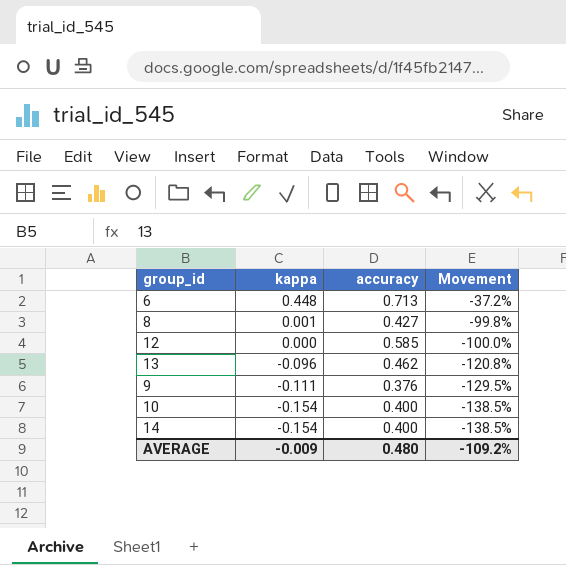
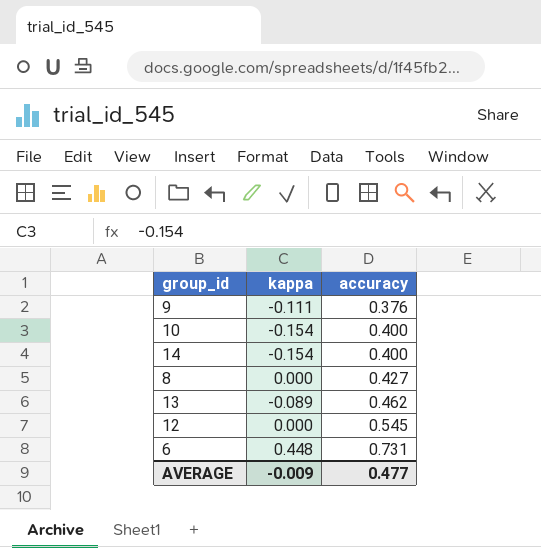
row order: kappa descending -> accuracy ascending
column Movement | formula: ([kappa] - [accuracy]) / [accuracy] -> none
8 | kappa: 0.001 -> 0.000
13 | kappa: -0.096 -> -0.089
12 | accuracy: 0.585 -> 0.545
6 | accuracy: 0.713 -> 0.731
AVERAGE | accuracy: 0.480 -> 0.477

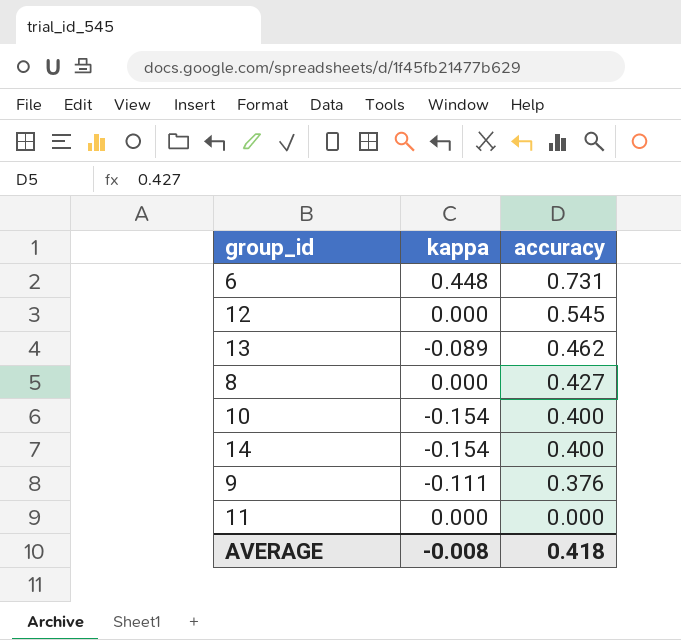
row order: accuracy ascending -> accuracy descending
row 11: none -> 0.000 | 0.000
AVERAGE | kappa: -0.009 -> -0.008
AVERAGE | accuracy: 0.477 -> 0.418

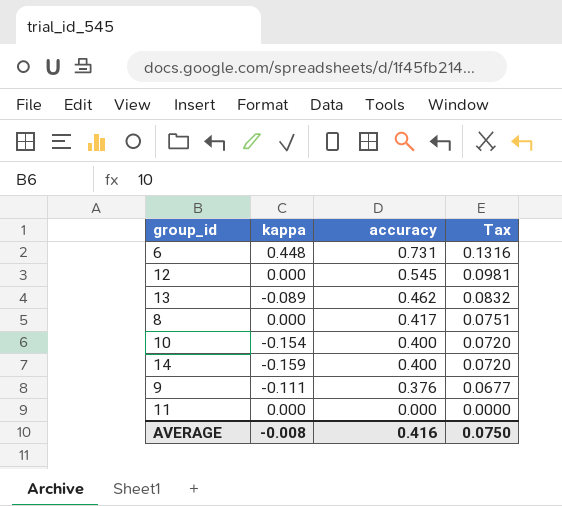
column Tax | formula: none -> [accuracy] * 0.18
8 | accuracy: 0.427 -> 0.417
14 | kappa: -0.154 -> -0.159
AVERAGE | accuracy: 0.418 -> 0.416

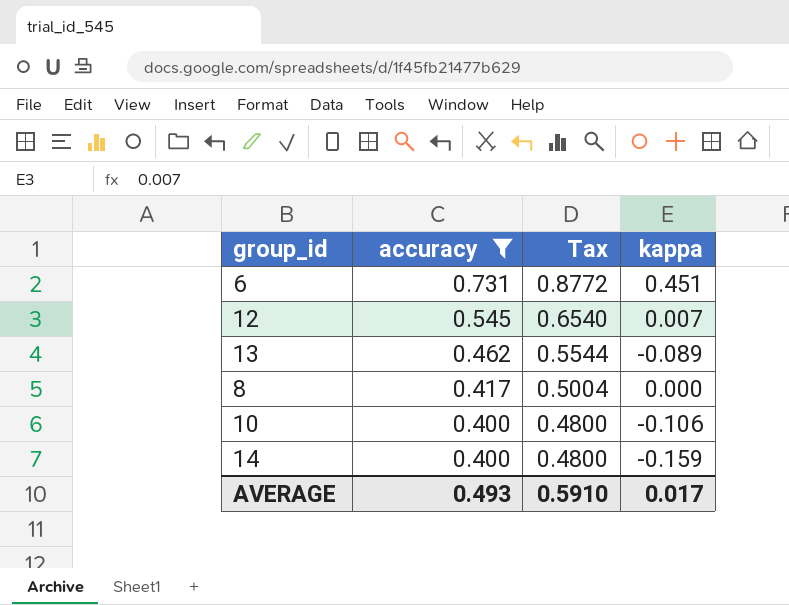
filter: none -> accuracy >= 0.400
column Tax | formula: [accuracy] * 0.18 -> [accuracy] * 1.2
column kappa | position: 2 -> 4
6 | kappa: 0.448 -> 0.451
12 | kappa: 0.000 -> 0.007
10 | kappa: -0.154 -> -0.106
AVERAGE | accuracy: 0.416 -> 0.493
AVERAGE | Tax: 0.0750 -> 0.5910
AVERAGE | kappa: -0.008 -> 0.017

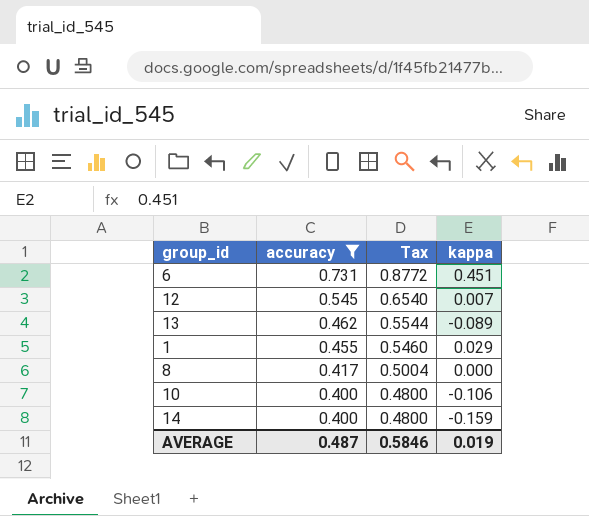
row 1: none -> 0.455 | 0.5460 | 0.029
AVERAGE | accuracy: 0.493 -> 0.487
AVERAGE | Tax: 0.5910 -> 0.5846
AVERAGE | kappa: 0.017 -> 0.019

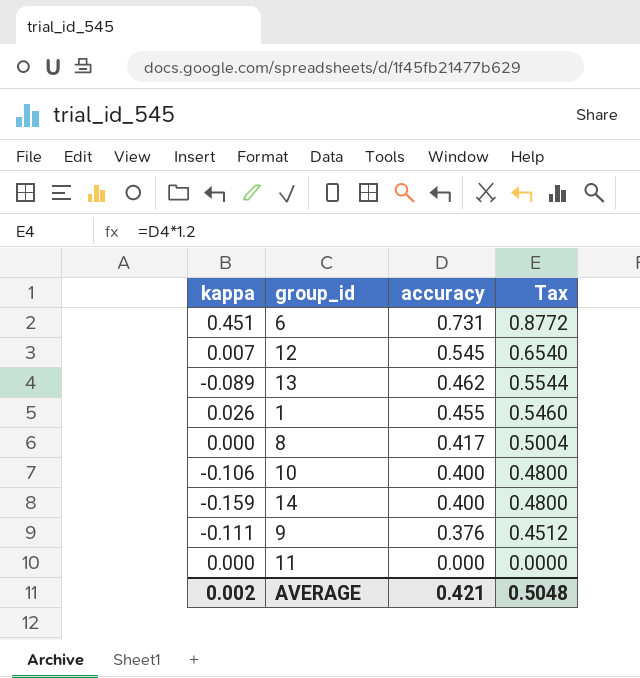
filter: accuracy >= 0.400 -> none
column kappa | position: 4 -> 1
1 | kappa: 0.029 -> 0.026
AVERAGE | kappa: 0.019 -> 0.002
AVERAGE | accuracy: 0.487 -> 0.421
AVERAGE | Tax: 0.5846 -> 0.5048

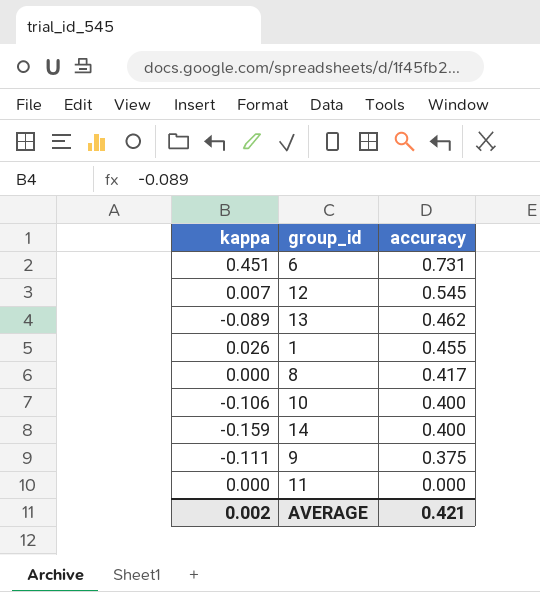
column Tax | formula: [accuracy] * 1.2 -> none
9 | accuracy: 0.376 -> 0.375

